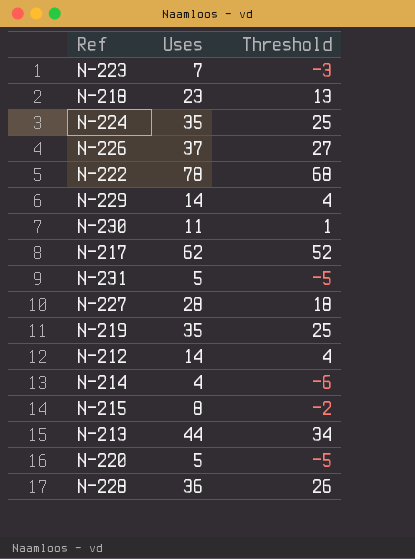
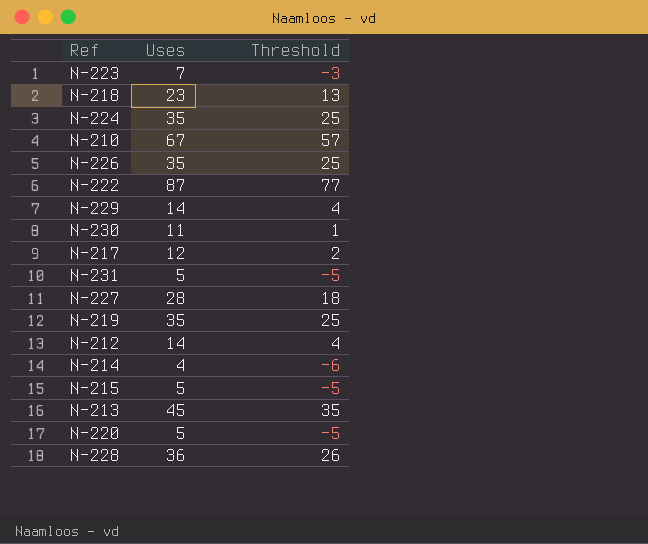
row N-210: none -> 67 | 57
N-226 | Uses: 37 -> 35
N-226 | Threshold: 27 -> 25
N-222 | Uses: 78 -> 87
N-222 | Threshold: 68 -> 77
N-217 | Uses: 62 -> 12
N-217 | Threshold: 52 -> 2
N-215 | Uses: 8 -> 5
N-215 | Threshold: -2 -> -5
N-213 | Uses: 44 -> 45
N-213 | Threshold: 34 -> 35

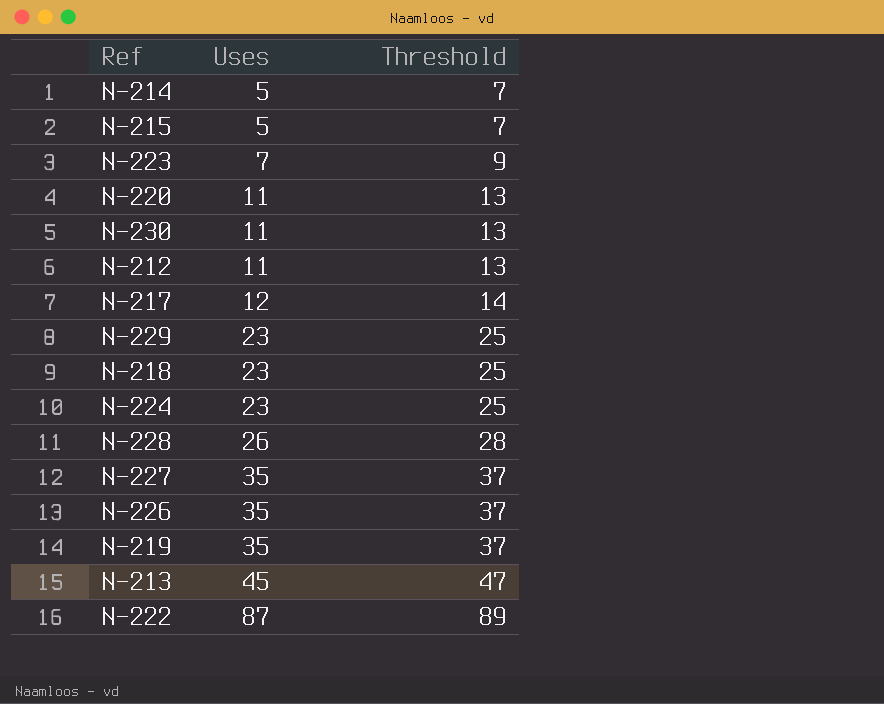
row order: none -> Uses ascending
column Threshold | formula: [Uses] - 10 -> [Uses] + 2
row N-210: 67 | 57 -> none
row N-231: 5 | -5 -> none
N-214 | Uses: 4 -> 5
N-220 | Uses: 5 -> 11
N-212 | Uses: 14 -> 11
N-229 | Uses: 14 -> 23
N-224 | Uses: 35 -> 23
N-228 | Uses: 36 -> 26
N-227 | Uses: 28 -> 35

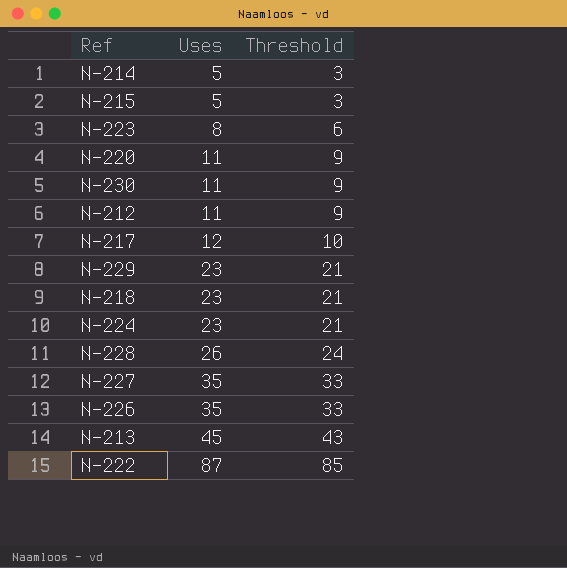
column Threshold | formula: [Uses] + 2 -> [Uses] - 2
row N-219: 35 | 37 -> none
N-223 | Uses: 7 -> 8

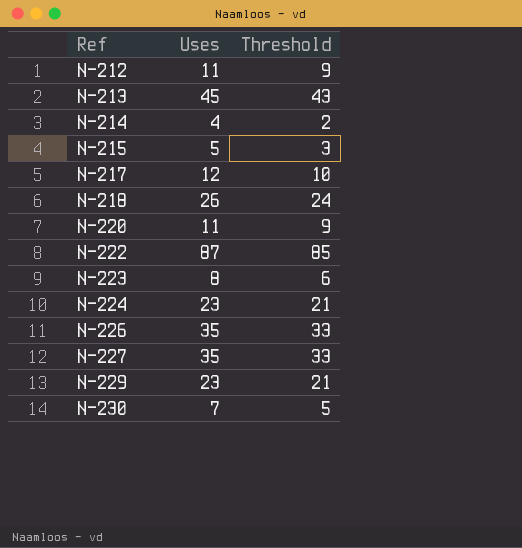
row order: Uses ascending -> Ref ascending
row N-228: 26 | 24 -> none
N-214 | Uses: 5 -> 4
N-214 | Threshold: 3 -> 2
N-218 | Uses: 23 -> 26
N-218 | Threshold: 21 -> 24
N-230 | Uses: 11 -> 7
N-230 | Threshold: 9 -> 5

